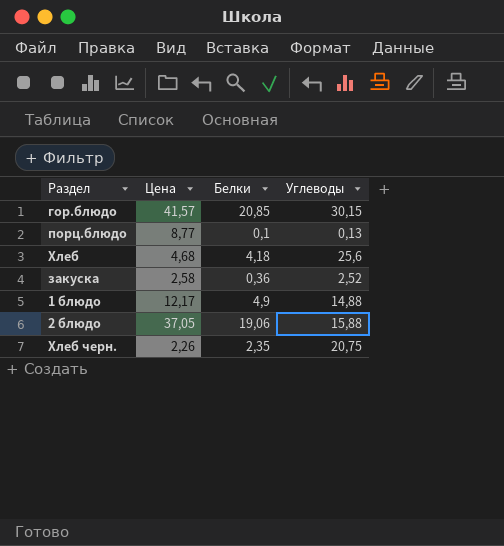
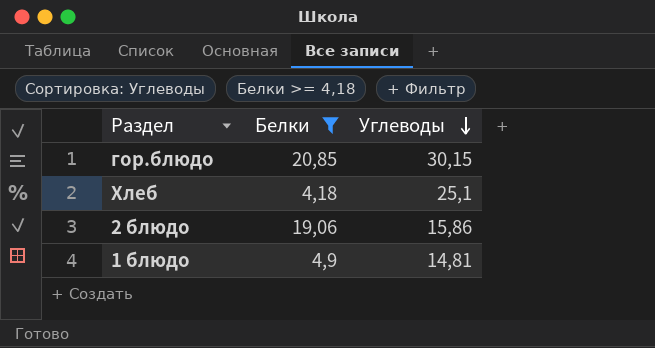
filter: none -> Белки >= 4,18
row order: none -> Углеводы descending
column Цена | position: 2 -> none
Хлеб | Углеводы: 25,6 -> 25,1
2 блюдо | Углеводы: 15,88 -> 15,86
1 блюдо | Углеводы: 14,88 -> 14,81

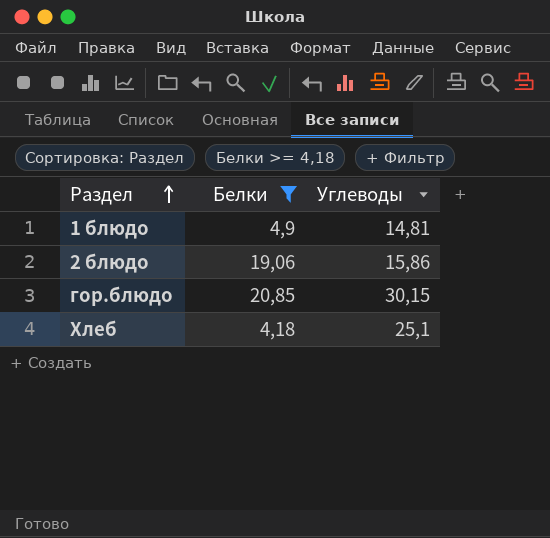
row order: Углеводы descending -> Раздел ascending

